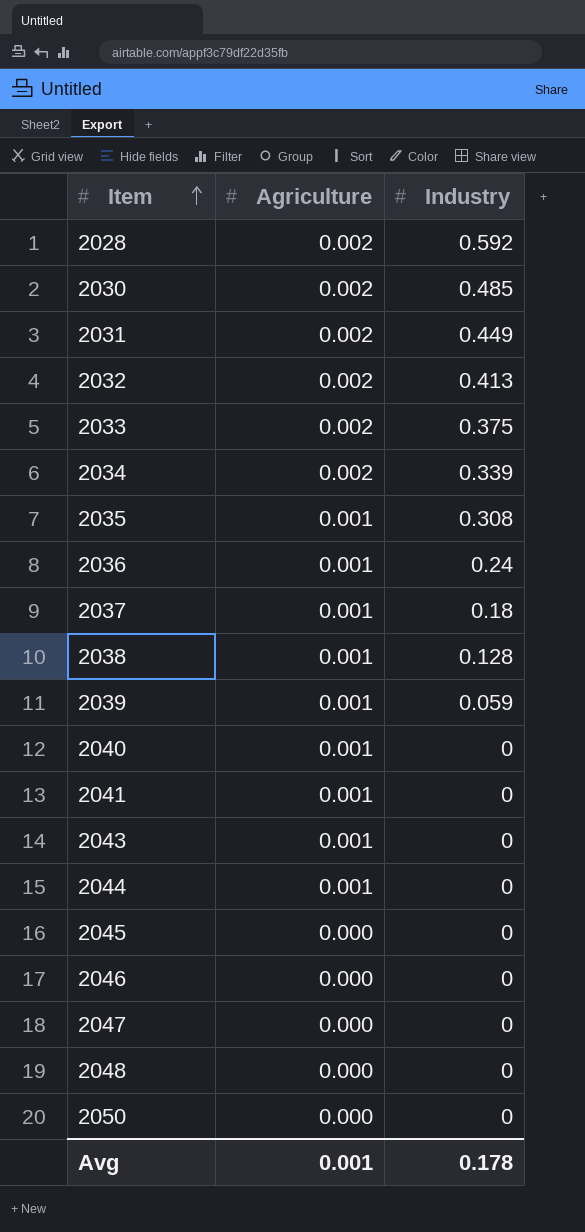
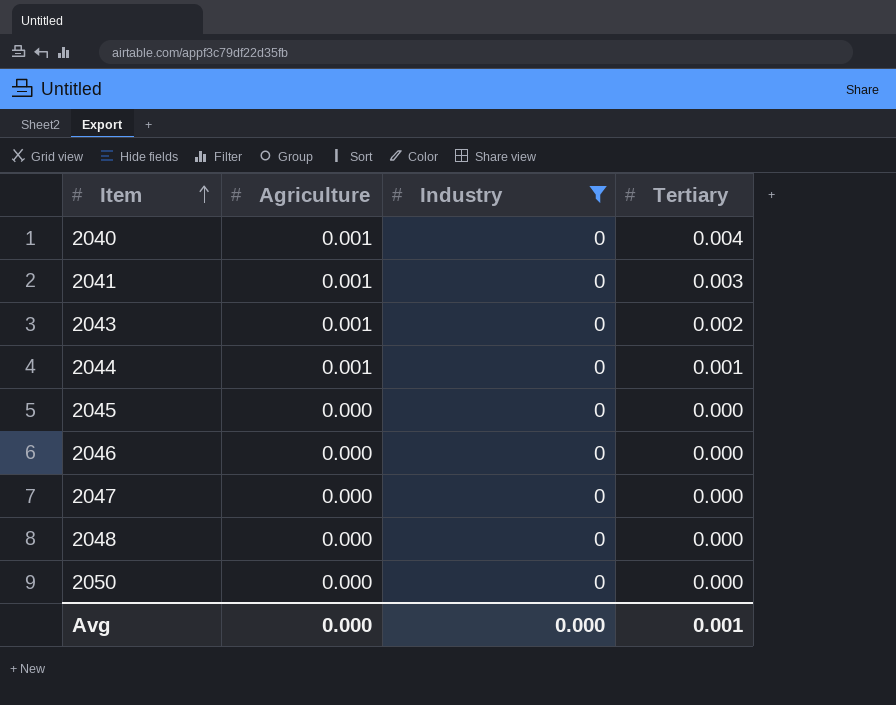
filter: none -> Industry = 0
column Tertiary | position: none -> 4
Avg | Agriculture: 0.001 -> 0.000
Avg | Industry: 0.178 -> 0.000

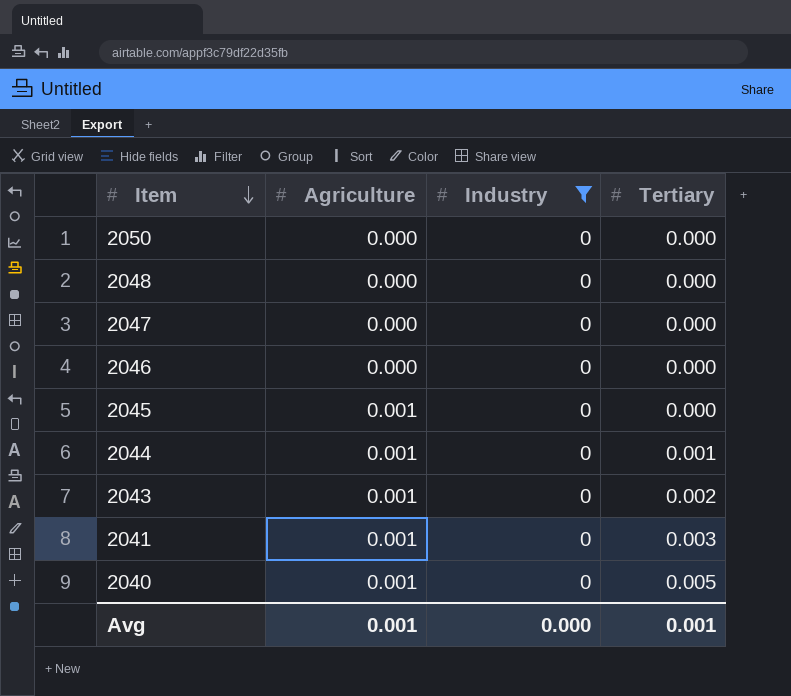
row order: Item ascending -> Item descending
2045 | Agriculture: 0.000 -> 0.001
2040 | Tertiary: 0.004 -> 0.005
Avg | Agriculture: 0.000 -> 0.001

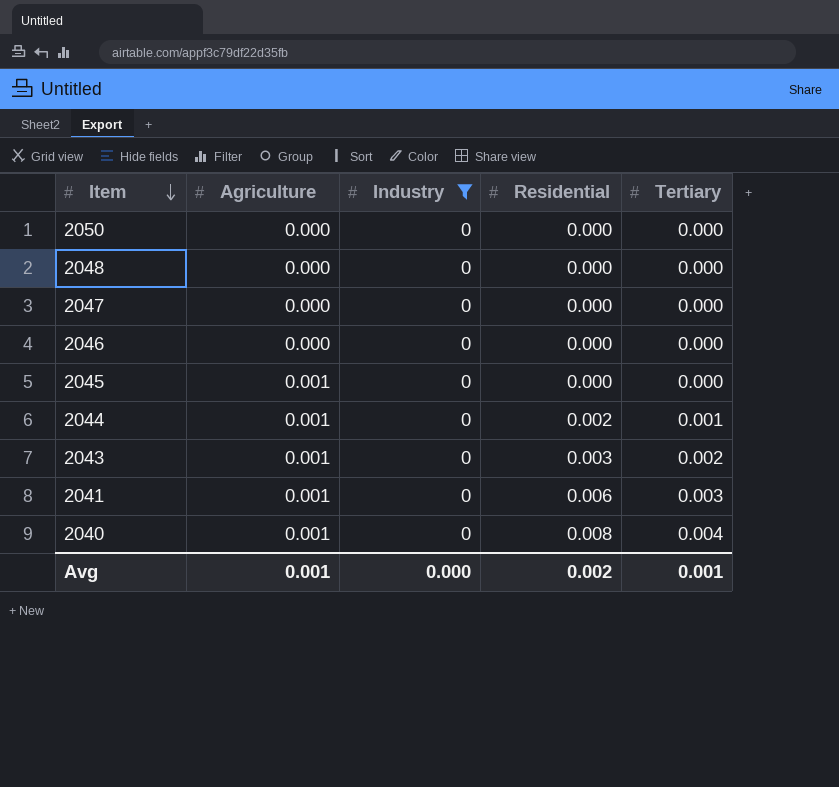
column Residential | position: none -> 4
2040 | Tertiary: 0.005 -> 0.004

